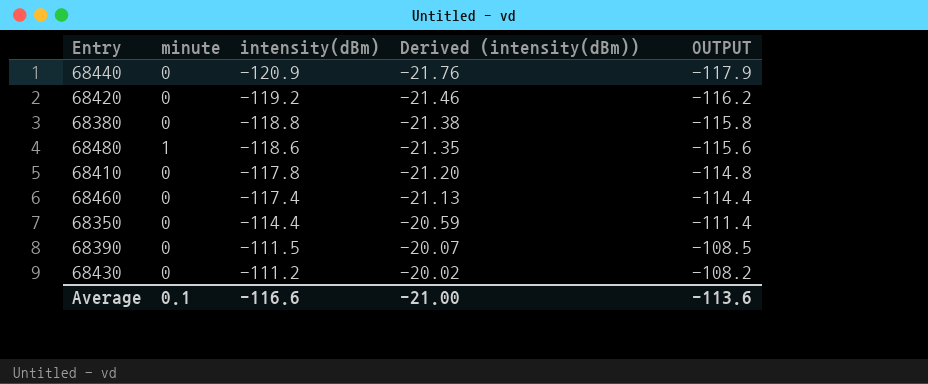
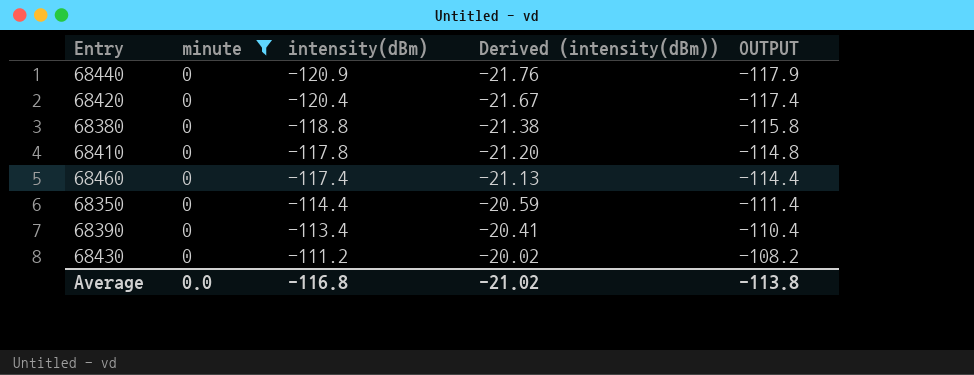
filter: none -> minute = 0
68420 | intensity(dBm): -119.2 -> -120.4
68420 | Derived (intensity(dBm)): -21.46 -> -21.67
68420 | OUTPUT: -116.2 -> -117.4
68390 | intensity(dBm): -111.5 -> -113.4
68390 | Derived (intensity(dBm)): -20.07 -> -20.41
68390 | OUTPUT: -108.5 -> -110.4
Average | minute: 0.1 -> 0.0
Average | intensity(dBm): -116.6 -> -116.8
Average | Derived (intensity(dBm)): -21.00 -> -21.02
Average | OUTPUT: -113.6 -> -113.8

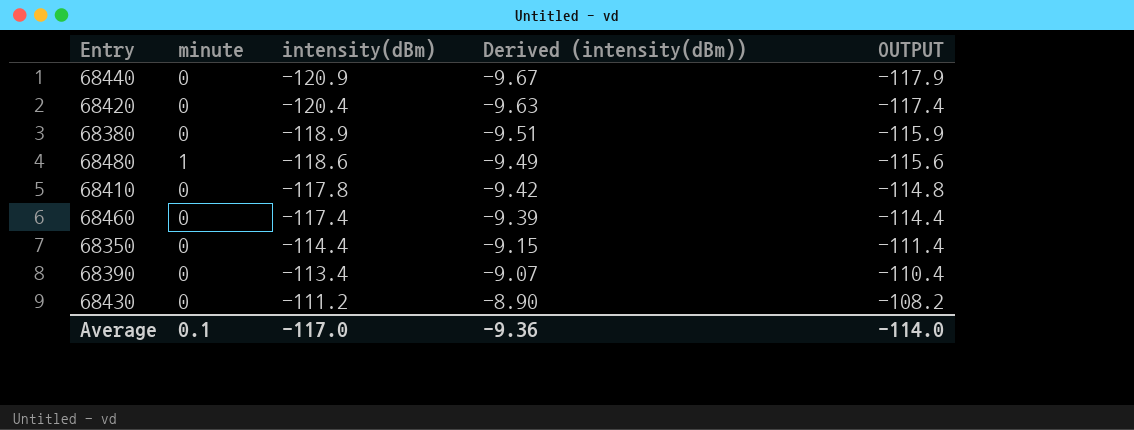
filter: minute = 0 -> none
column Derived (intensity(dBm)) | formula: [intensity(dBm)] * 0.18 -> [intensity(dBm)] * 0.08
68380 | intensity(dBm): -118.8 -> -118.9
68380 | OUTPUT: -115.8 -> -115.9
Average | minute: 0.0 -> 0.1
Average | intensity(dBm): -116.8 -> -117.0
Average | Derived (intensity(dBm)): -21.02 -> -9.36
Average | OUTPUT: -113.8 -> -114.0

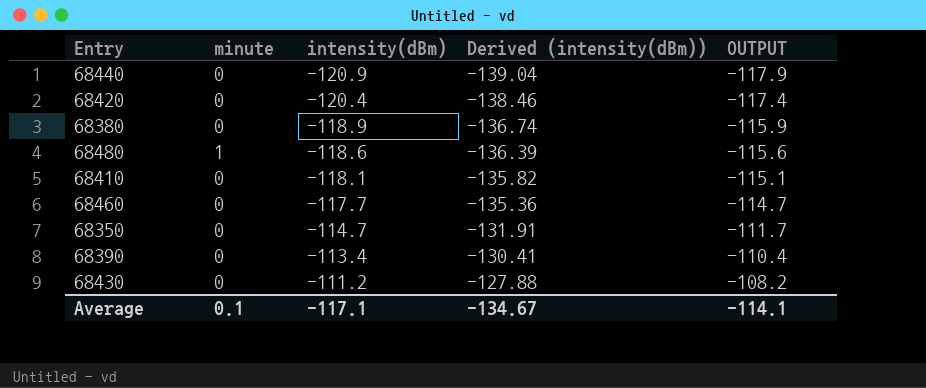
column Derived (intensity(dBm)) | formula: [intensity(dBm)] * 0.08 -> [intensity(dBm)] * 1.15
68410 | intensity(dBm): -117.8 -> -118.1
68410 | OUTPUT: -114.8 -> -115.1
68460 | intensity(dBm): -117.4 -> -117.7
68460 | OUTPUT: -114.4 -> -114.7
68350 | intensity(dBm): -114.4 -> -114.7
68350 | OUTPUT: -111.4 -> -111.7
Average | intensity(dBm): -117.0 -> -117.1
Average | Derived (intensity(dBm)): -9.36 -> -134.67
Average | OUTPUT: -114.0 -> -114.1

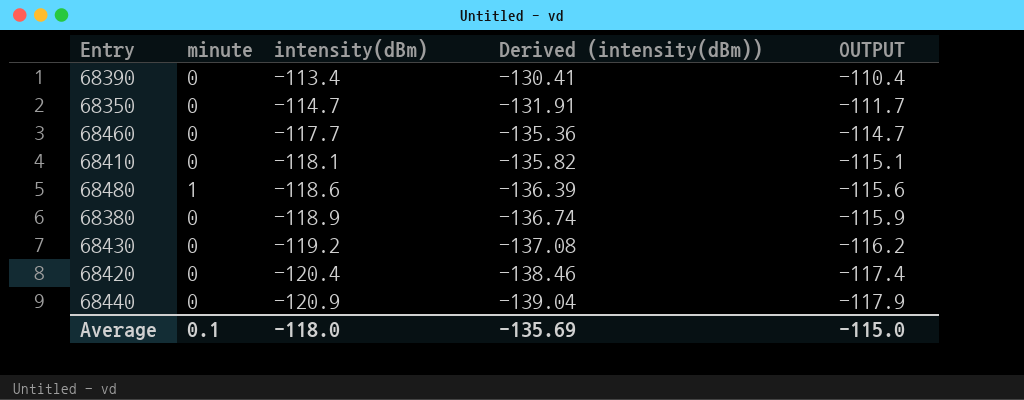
row order: intensity(dBm) ascending -> intensity(dBm) descending
68430 | intensity(dBm): -111.2 -> -119.2
68430 | Derived (intensity(dBm)): -127.88 -> -137.08
68430 | OUTPUT: -108.2 -> -116.2
Average | intensity(dBm): -117.1 -> -118.0
Average | Derived (intensity(dBm)): -134.67 -> -135.69
Average | OUTPUT: -114.1 -> -115.0

